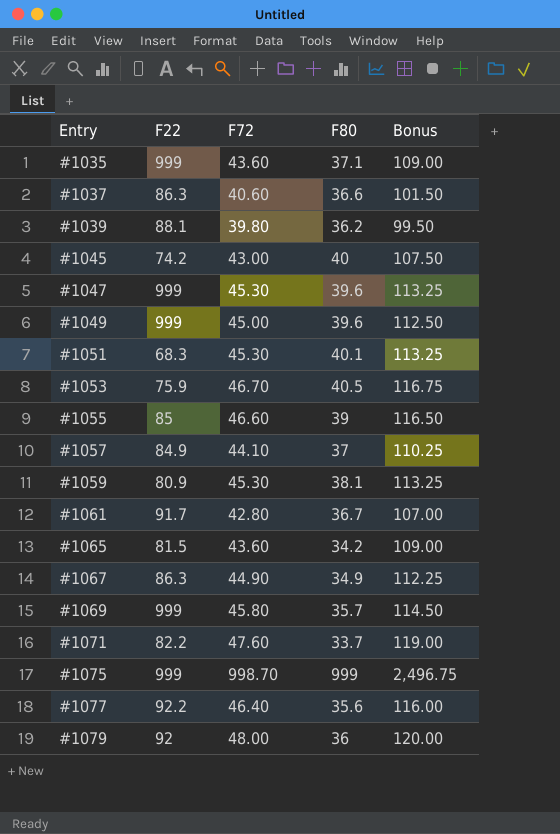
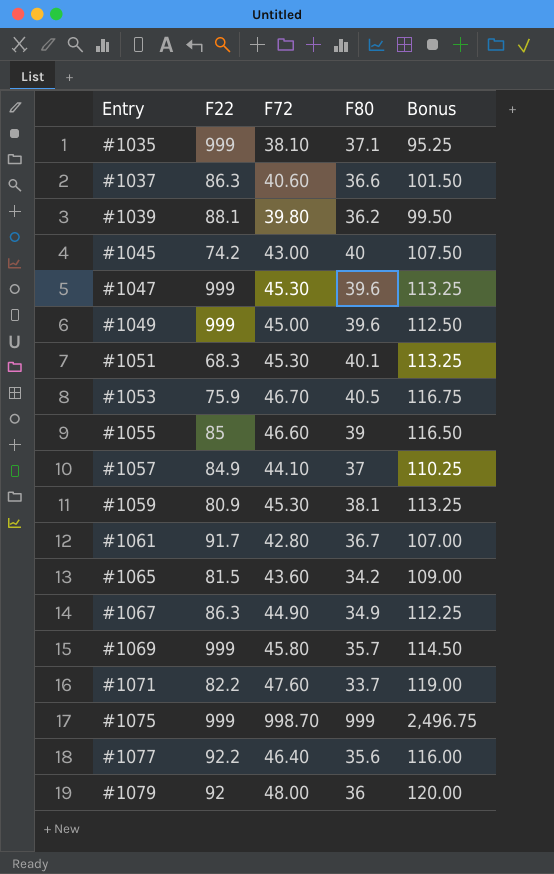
#1035 | F72: 43.60 -> 38.10
#1035 | Bonus: 109.00 -> 95.25

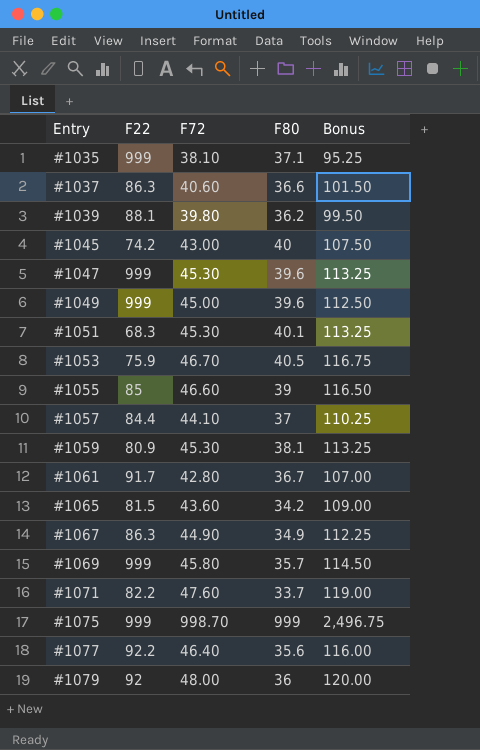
#1057 | F22: 84.9 -> 84.4

